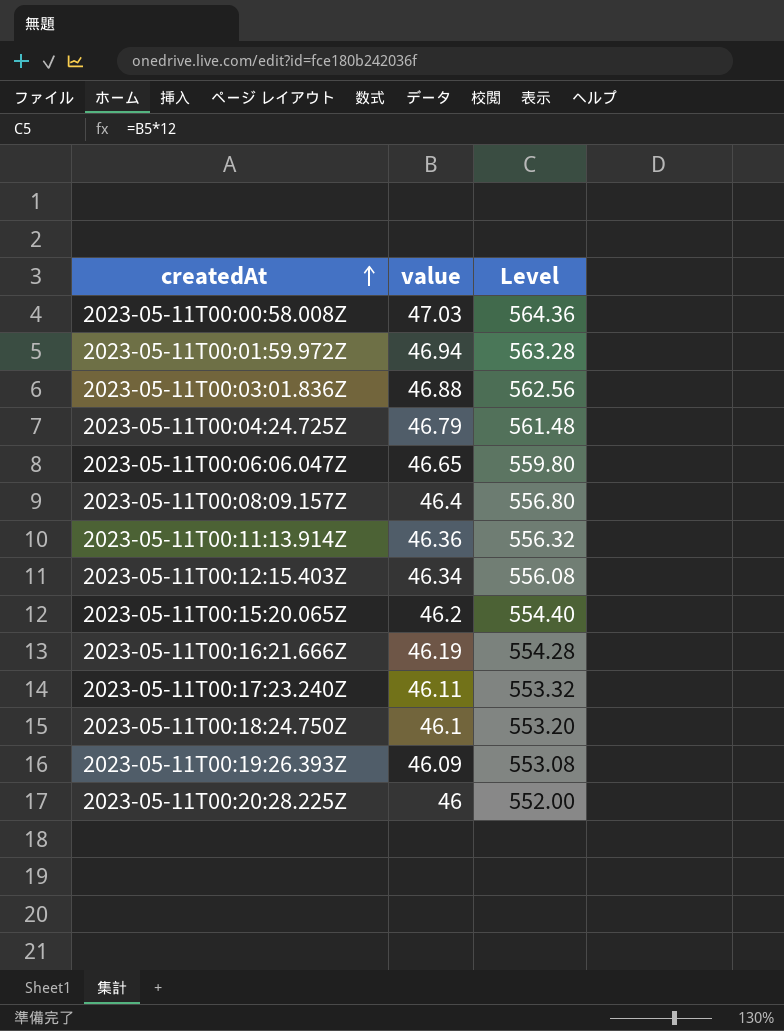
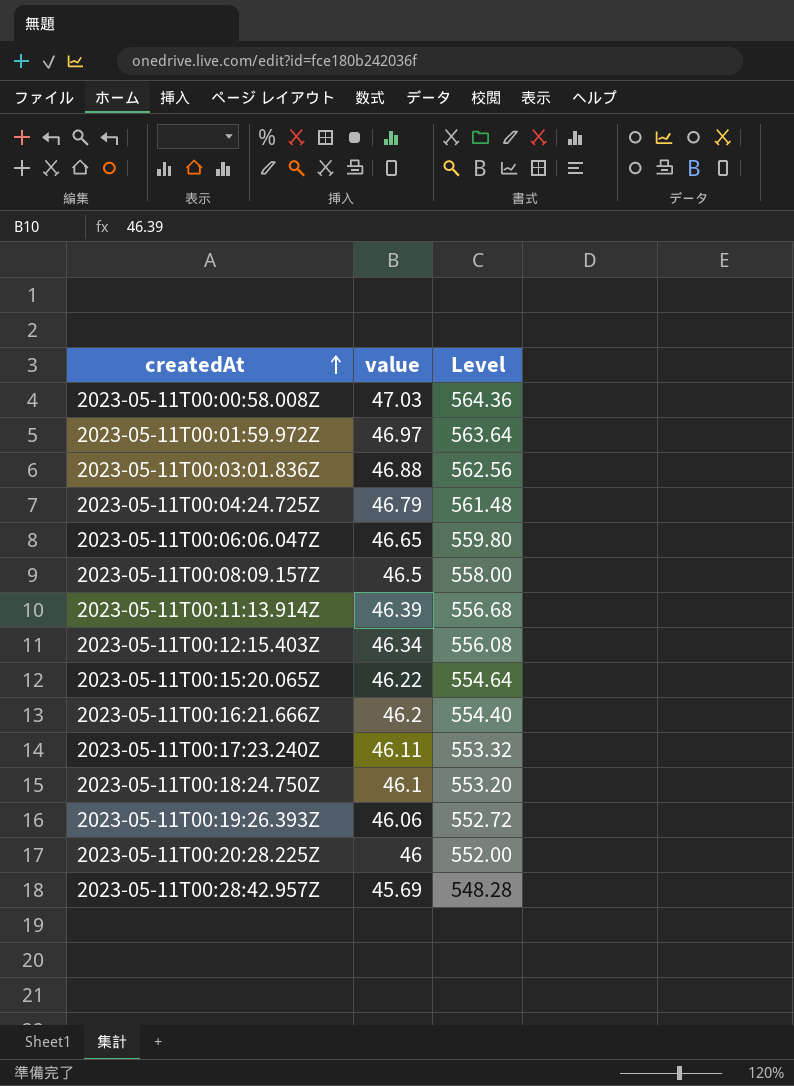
2023-05-11T00:01:59.972Z | value: 46.94 -> 46.97
2023-05-11T00:01:59.972Z | Level: 563.28 -> 563.64
2023-05-11T00:08:09.157Z | value: 46.4 -> 46.5
2023-05-11T00:08:09.157Z | Level: 556.80 -> 558.00
2023-05-11T00:11:13.914Z | value: 46.36 -> 46.39
2023-05-11T00:11:13.914Z | Level: 556.32 -> 556.68
2023-05-11T00:15:20.065Z | value: 46.2 -> 46.22
2023-05-11T00:15:20.065Z | Level: 554.40 -> 554.64
2023-05-11T00:16:21.666Z | value: 46.19 -> 46.2
2023-05-11T00:16:21.666Z | Level: 554.28 -> 554.40
2023-05-11T00:19:26.393Z | value: 46.09 -> 46.06
2023-05-11T00:19:26.393Z | Level: 553.08 -> 552.72
row 2023-05-11T00:28:42.957Z: none -> 45.69 | 548.28

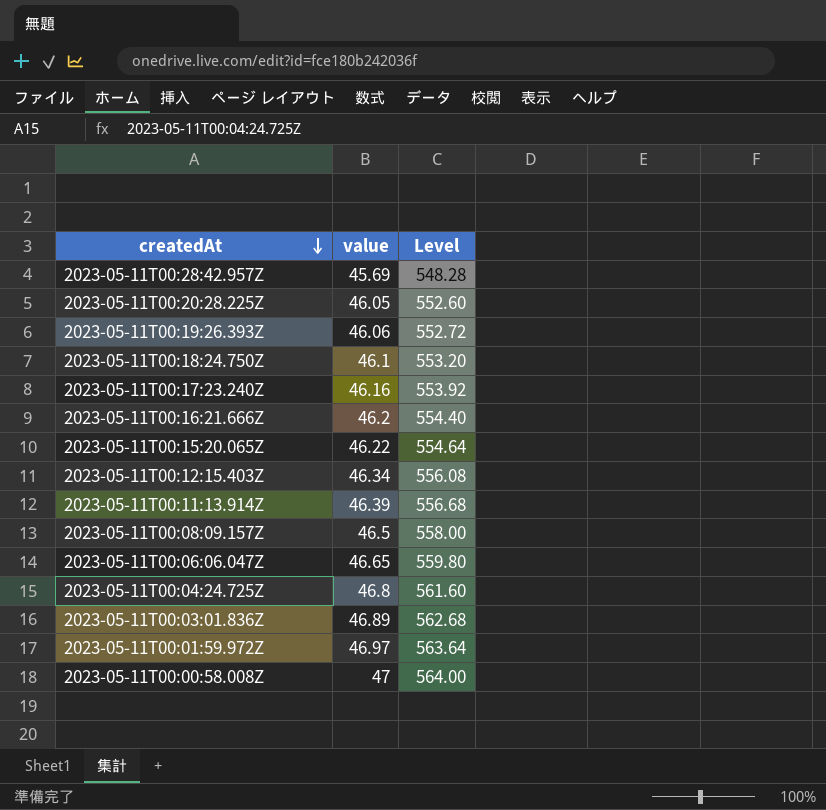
row order: createdAt ascending -> createdAt descending
2023-05-11T00:20:28.225Z | value: 46 -> 46.05
2023-05-11T00:20:28.225Z | Level: 552.00 -> 552.60
2023-05-11T00:17:23.240Z | value: 46.11 -> 46.16
2023-05-11T00:17:23.240Z | Level: 553.32 -> 553.92
2023-05-11T00:04:24.725Z | value: 46.79 -> 46.8
2023-05-11T00:04:24.725Z | Level: 561.48 -> 561.60
2023-05-11T00:03:01.836Z | value: 46.88 -> 46.89
2023-05-11T00:03:01.836Z | Level: 562.56 -> 562.68
2023-05-11T00:00:58.008Z | value: 47.03 -> 47
2023-05-11T00:00:58.008Z | Level: 564.36 -> 564.00

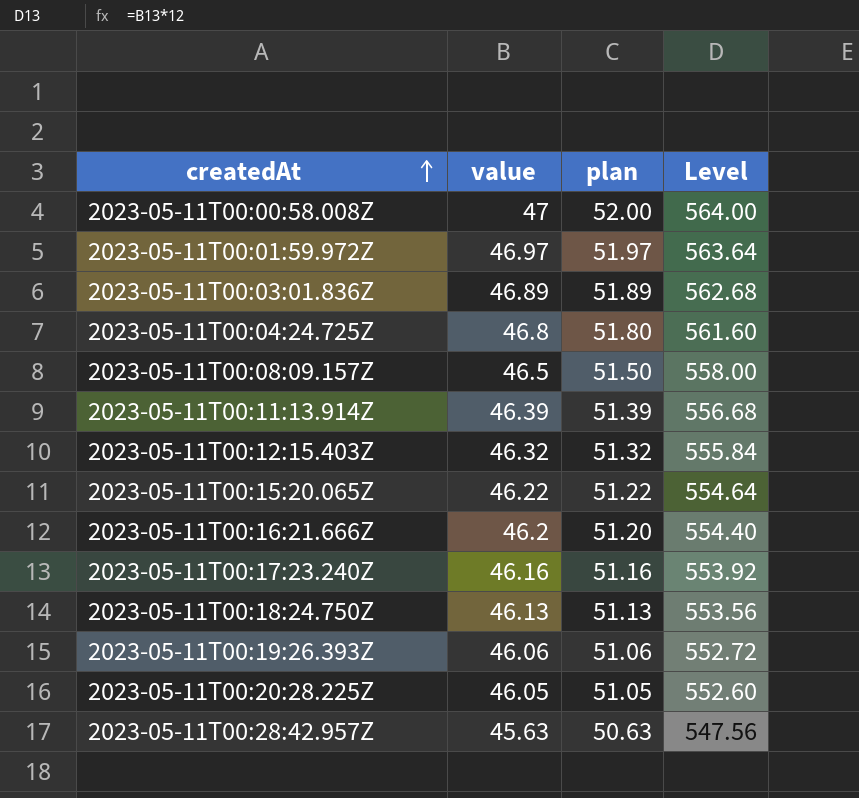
row order: createdAt descending -> createdAt ascending
column plan | formula: none -> [value] + 5
row 2023-05-11T00:06:06.047Z: 46.65 | 559.80 -> none
2023-05-11T00:12:15.403Z | value: 46.34 -> 46.32
2023-05-11T00:12:15.403Z | Level: 556.08 -> 555.84
2023-05-11T00:18:24.750Z | value: 46.1 -> 46.13
2023-05-11T00:18:24.750Z | Level: 553.20 -> 553.56
2023-05-11T00:28:42.957Z | value: 45.69 -> 45.63
2023-05-11T00:28:42.957Z | Level: 548.28 -> 547.56

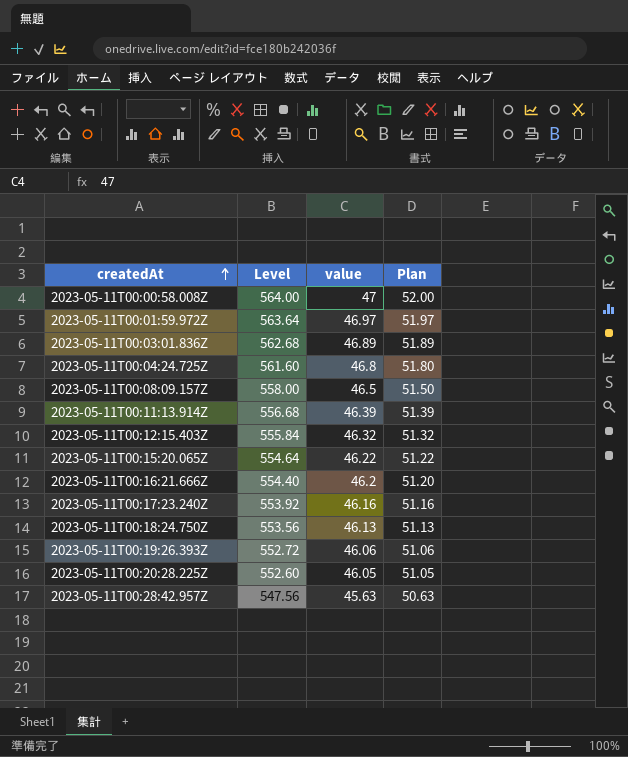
column Level | position: 4 -> 2
column name: plan -> Plan

